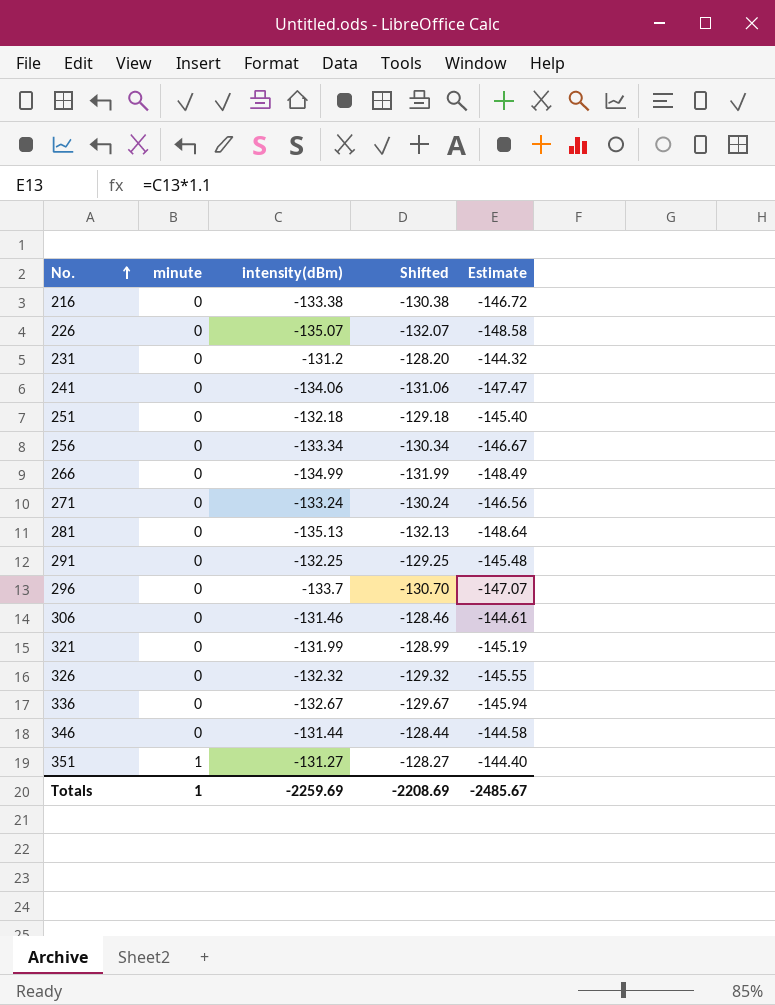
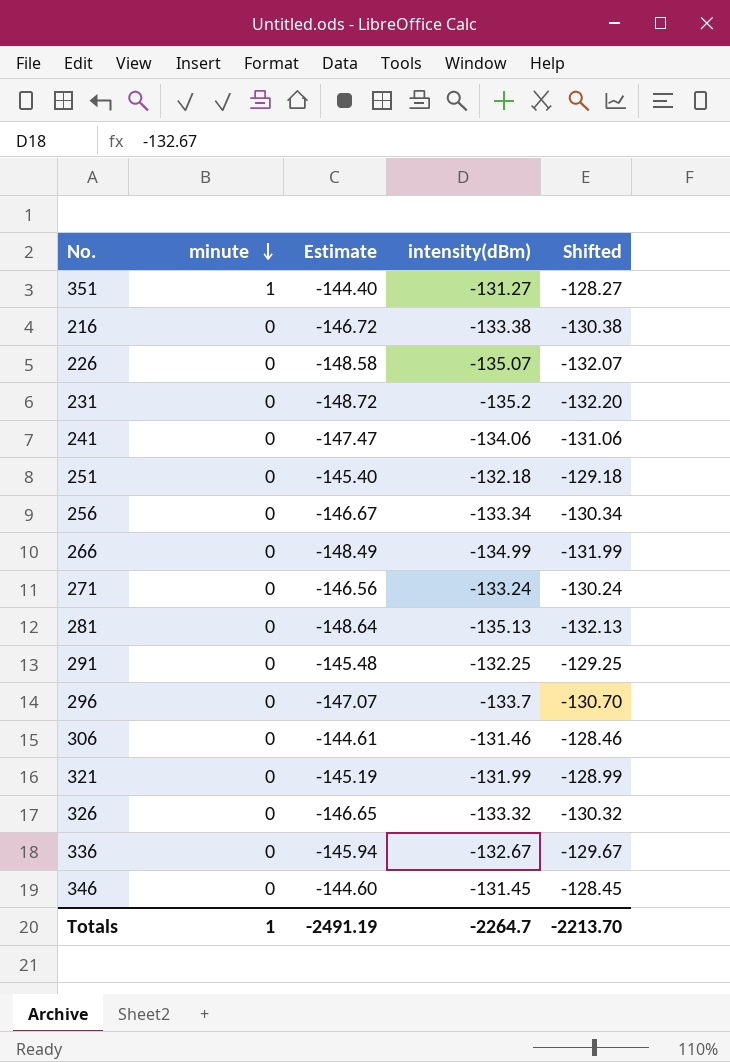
row order: No. ascending -> minute descending
column Estimate | position: 5 -> 3
231 | Estimate: -144.32 -> -148.72
231 | intensity(dBm): -131.2 -> -135.2
231 | Shifted: -128.20 -> -132.20
326 | Estimate: -145.55 -> -146.65
326 | intensity(dBm): -132.32 -> -133.32
326 | Shifted: -129.32 -> -130.32
346 | Estimate: -144.58 -> -144.60
346 | intensity(dBm): -131.44 -> -131.45
346 | Shifted: -128.44 -> -128.45
Totals | Estimate: -2485.67 -> -2491.19
Totals | intensity(dBm): -2259.69 -> -2264.7
Totals | Shifted: -2208.69 -> -2213.70

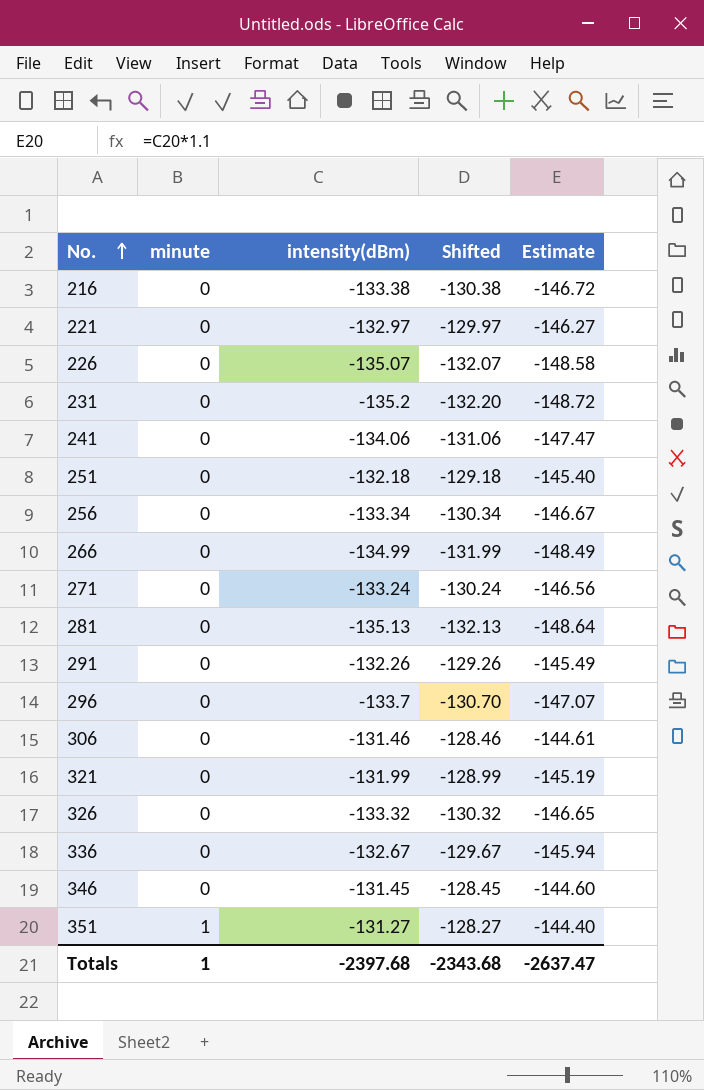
row order: minute descending -> No. ascending
column Estimate | position: 3 -> 5
row 221: none -> 0 | -132.97 | -129.97 | -146.27
291 | intensity(dBm): -132.25 -> -132.26
291 | Shifted: -129.25 -> -129.26
291 | Estimate: -145.48 -> -145.49
Totals | intensity(dBm): -2264.7 -> -2397.68
Totals | Shifted: -2213.70 -> -2343.68
Totals | Estimate: -2491.19 -> -2637.47

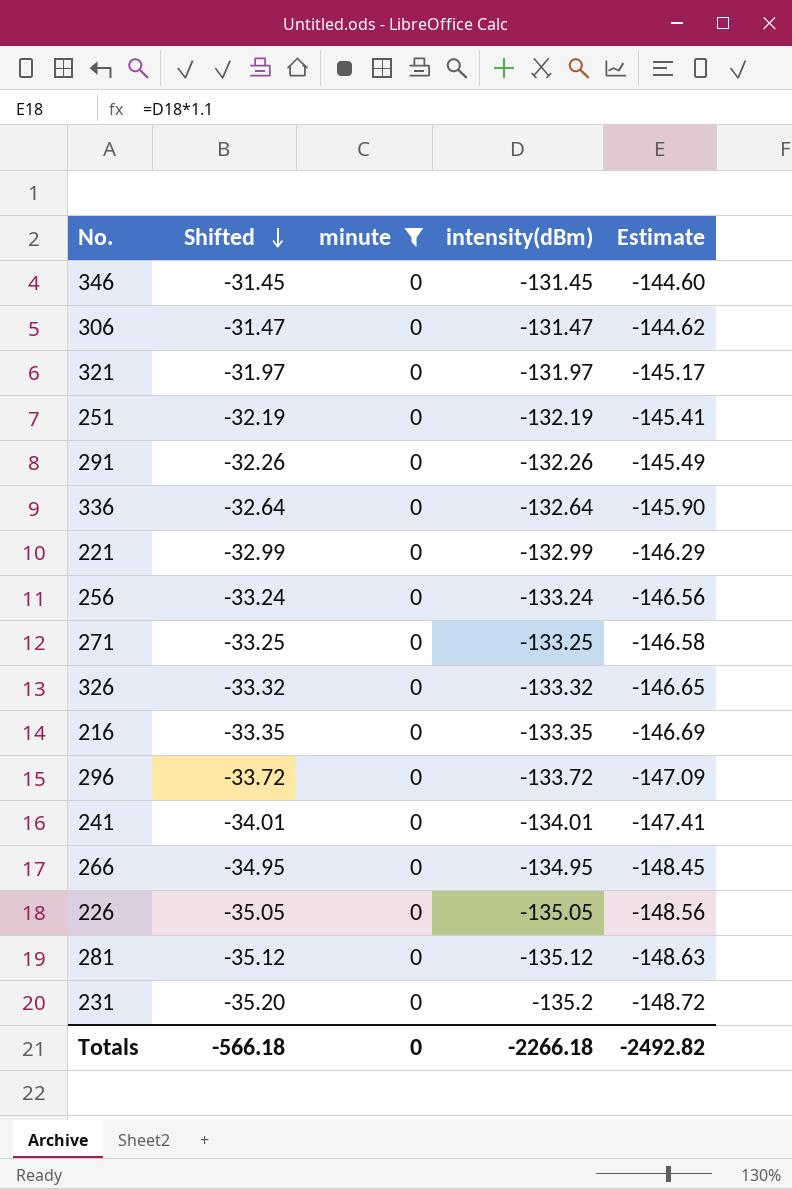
filter: none -> minute = 0
row order: No. ascending -> Shifted descending
column Shifted | formula: [intensity(dBm)] + 3 -> [intensity(dBm)] + 100
column Shifted | position: 4 -> 2
306 | intensity(dBm): -131.46 -> -131.47
306 | Estimate: -144.61 -> -144.62
321 | intensity(dBm): -131.99 -> -131.97
321 | Estimate: -145.19 -> -145.17
251 | intensity(dBm): -132.18 -> -132.19
251 | Estimate: -145.40 -> -145.41
336 | intensity(dBm): -132.67 -> -132.64
336 | Estimate: -145.94 -> -145.90
221 | intensity(dBm): -132.97 -> -132.99
221 | Estimate: -146.27 -> -146.29
256 | intensity(dBm): -133.34 -> -133.24
256 | Estimate: -146.67 -> -146.56
271 | intensity(dBm): -133.24 -> -133.25
271 | Estimate: -146.56 -> -146.58
216 | intensity(dBm): -133.38 -> -133.35
216 | Estimate: -146.72 -> -146.69
296 | intensity(dBm): -133.7 -> -133.72
296 | Estimate: -147.07 -> -147.09
241 | intensity(dBm): -134.06 -> -134.01
241 | Estimate: -147.47 -> -147.41
266 | intensity(dBm): -134.99 -> -134.95
266 | Estimate: -148.49 -> -148.45
226 | intensity(dBm): -135.07 -> -135.05
226 | Estimate: -148.58 -> -148.56
281 | intensity(dBm): -135.13 -> -135.12
281 | Estimate: -148.64 -> -148.63
Totals | Shifted: -2343.68 -> -566.18
Totals | minute: 1 -> 0
Totals | intensity(dBm): -2397.68 -> -2266.18
Totals | Estimate: -2637.47 -> -2492.82

